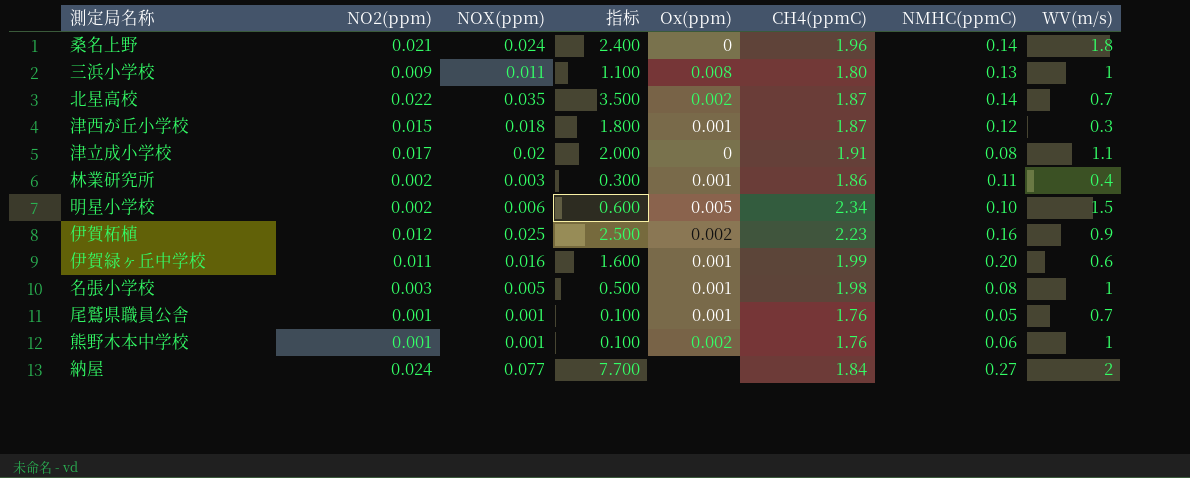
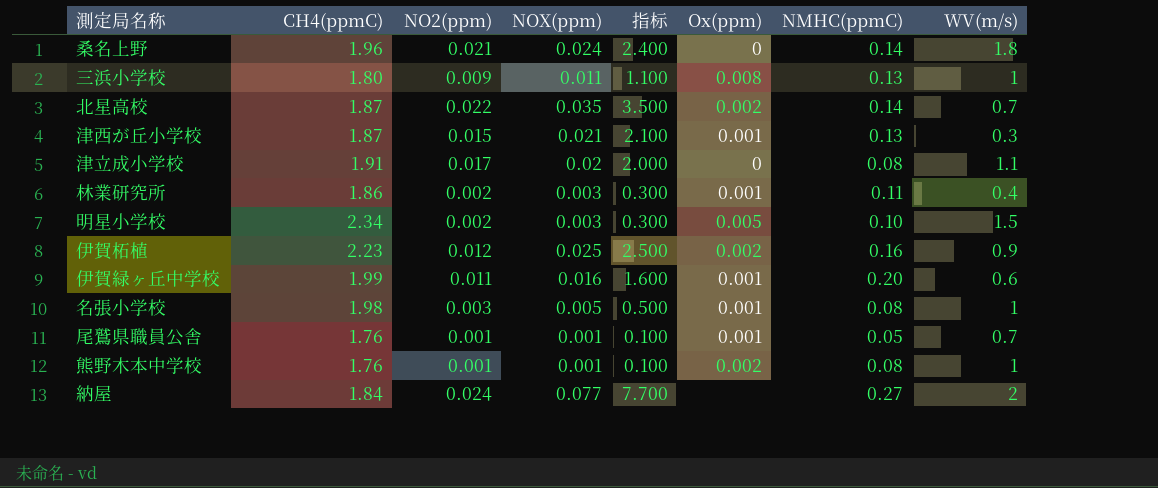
column CH4(ppmC) | position: 6 -> 2
津西が丘小学校 | NOX(ppm): 0.018 -> 0.021
津西が丘小学校 | 指标: 1.800 -> 2.100
津西が丘小学校 | NMHC(ppmC): 0.12 -> 0.13
明星小学校 | NOX(ppm): 0.006 -> 0.003
明星小学校 | 指标: 0.600 -> 0.300
熊野木本中学校 | NMHC(ppmC): 0.06 -> 0.08

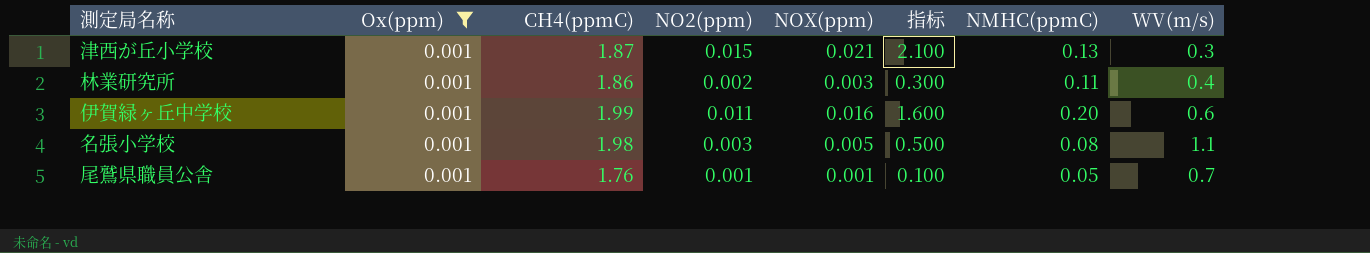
filter: none -> Ox(ppm) = 0.001
column Ox(ppm) | position: 6 -> 2
名張小学校 | WV(m/s): 1 -> 1.1

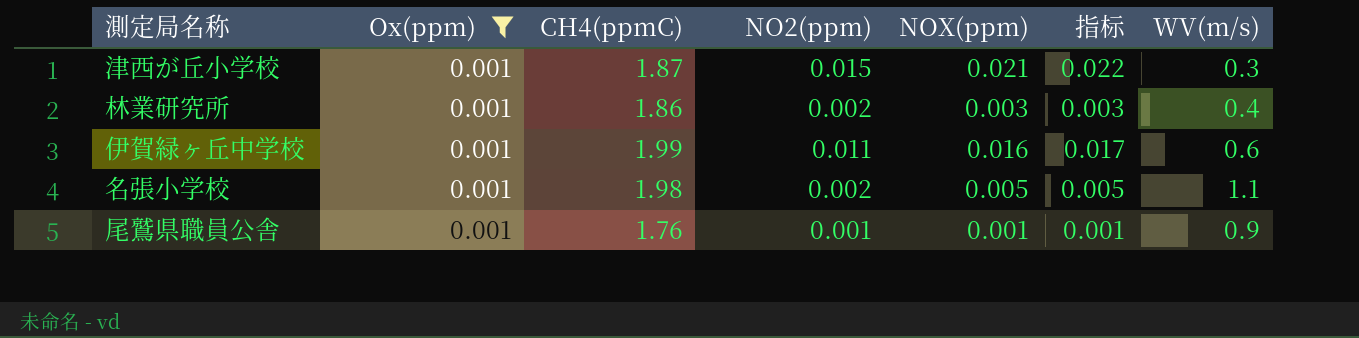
column NMHC(ppmC) | position: 7 -> none
column 指标 | formula: [NOX(ppm)] * 100 -> [NOX(ppm)] * 1.05
名張小学校 | NO2(ppm): 0.003 -> 0.002
尾鷲県職員公舎 | WV(m/s): 0.7 -> 0.9

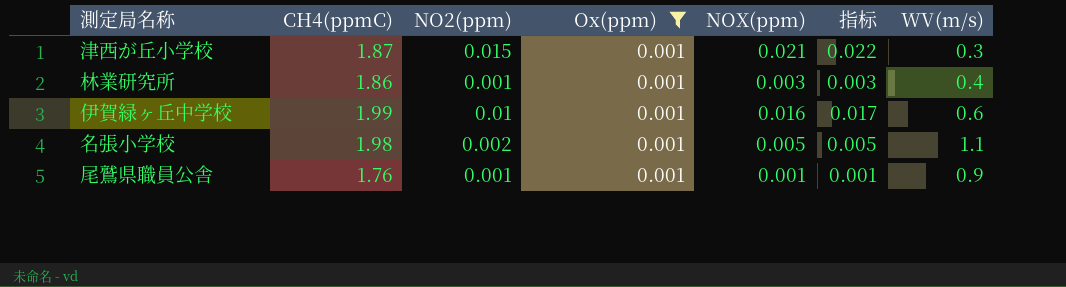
column Ox(ppm) | position: 2 -> 4
林業研究所 | NO2(ppm): 0.002 -> 0.001
伊賀緑ヶ丘中学校 | NO2(ppm): 0.011 -> 0.01

